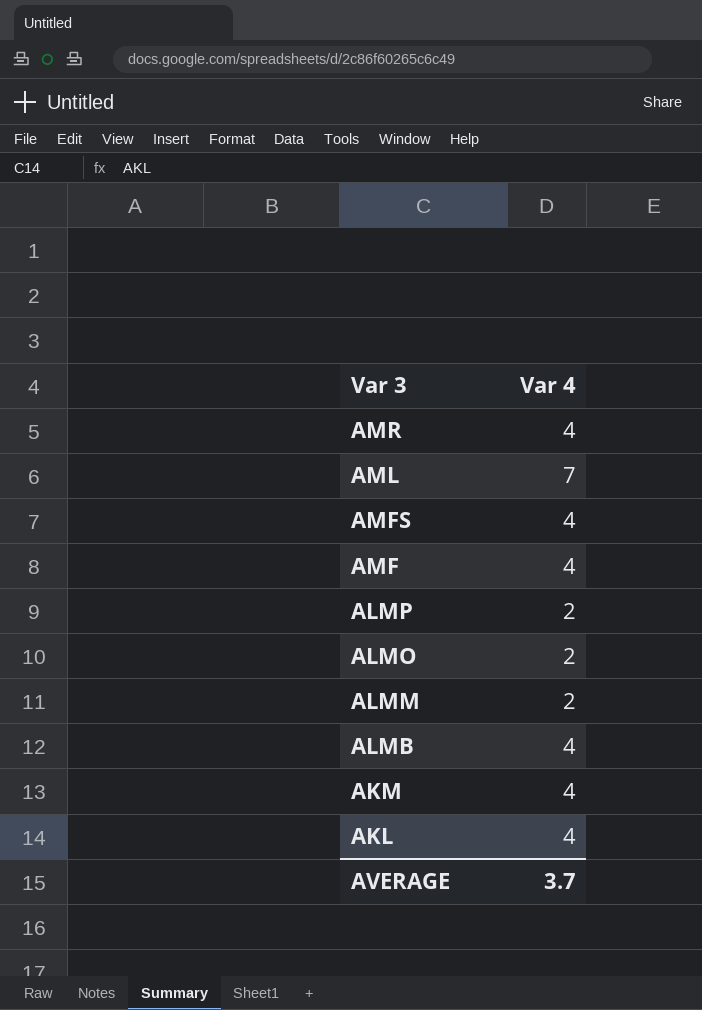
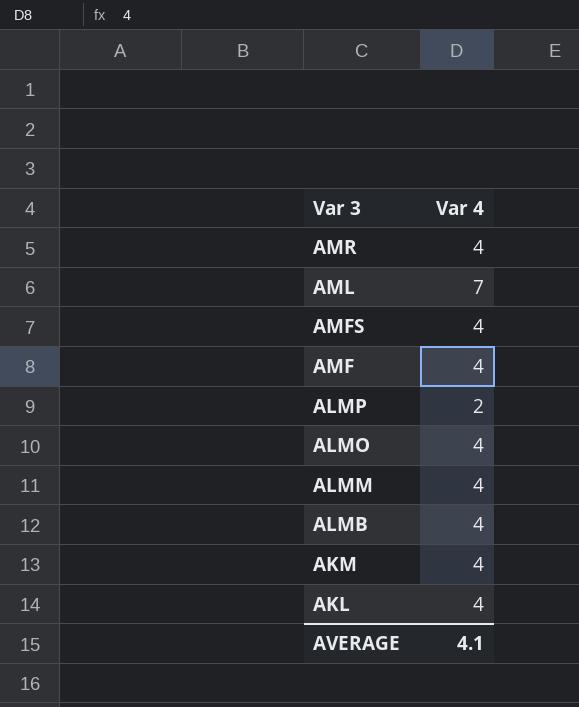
ALMO | Var 4: 2 -> 4
ALMM | Var 4: 2 -> 4
AVERAGE | Var 4: 3.7 -> 4.1

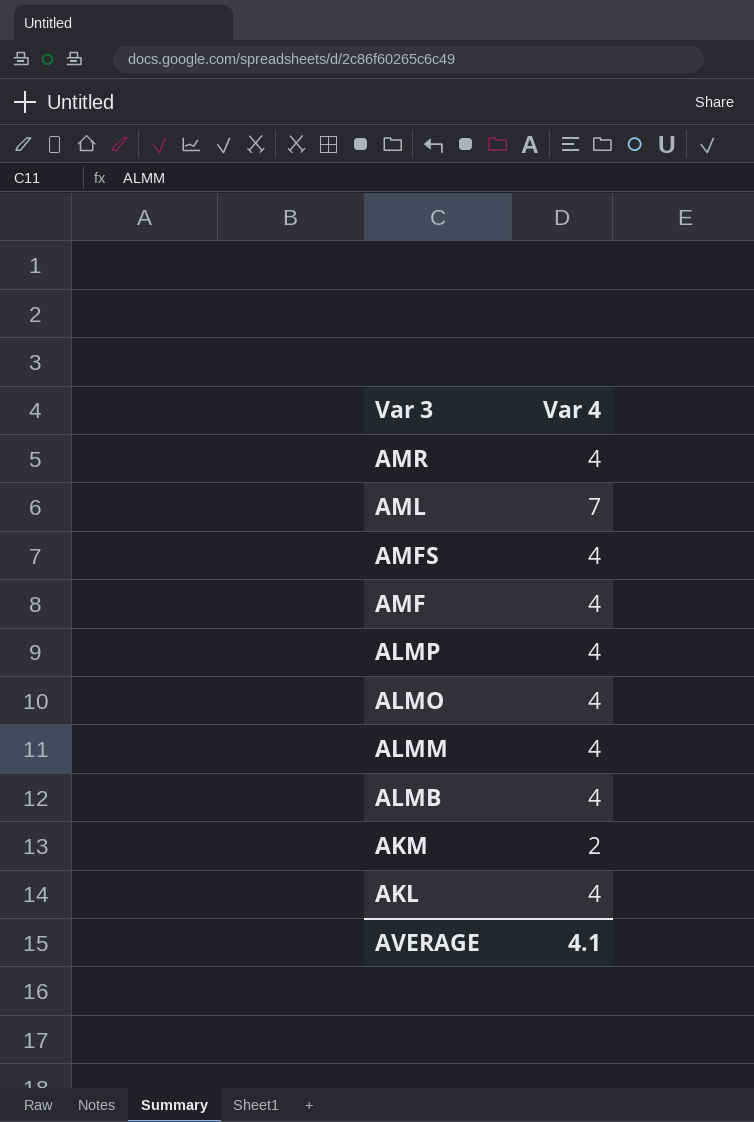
ALMP | Var 4: 2 -> 4
AKM | Var 4: 4 -> 2

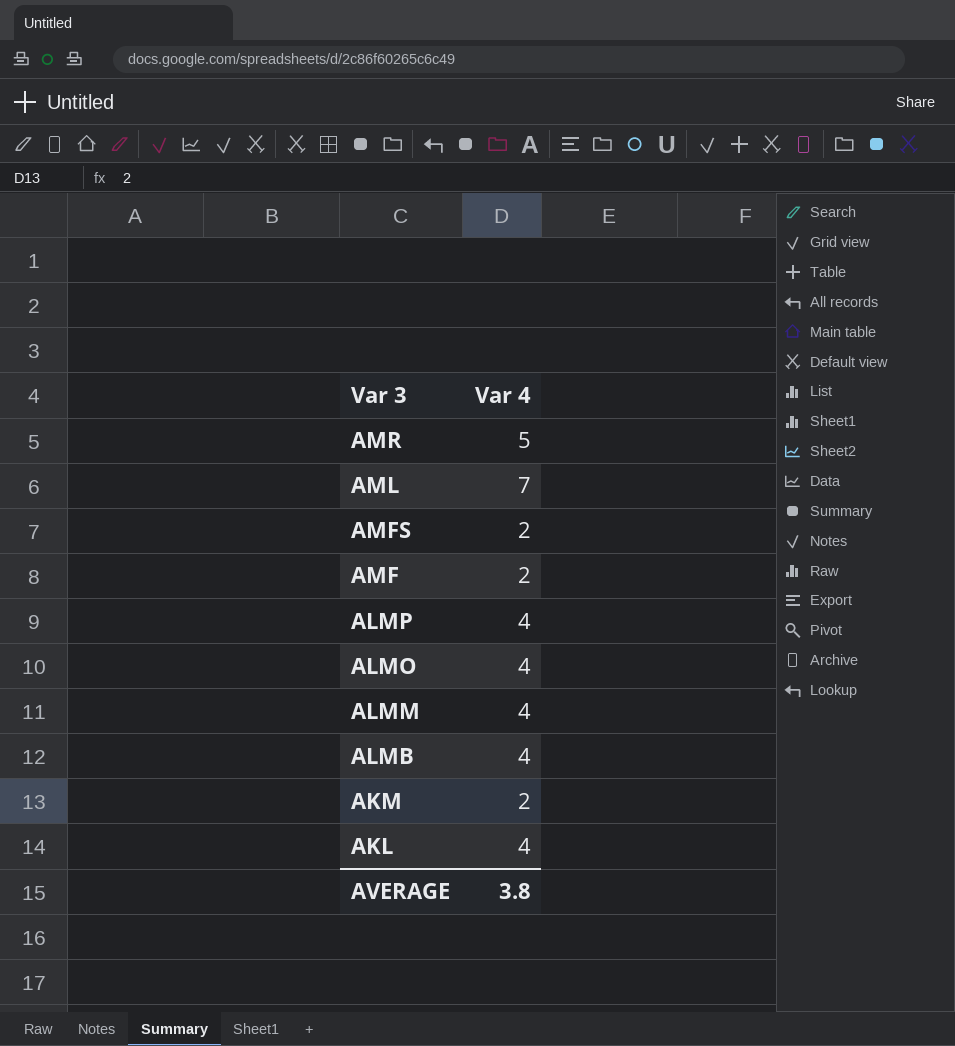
AMR | Var 4: 4 -> 5
AMFS | Var 4: 4 -> 2
AMF | Var 4: 4 -> 2
AVERAGE | Var 4: 4.1 -> 3.8

